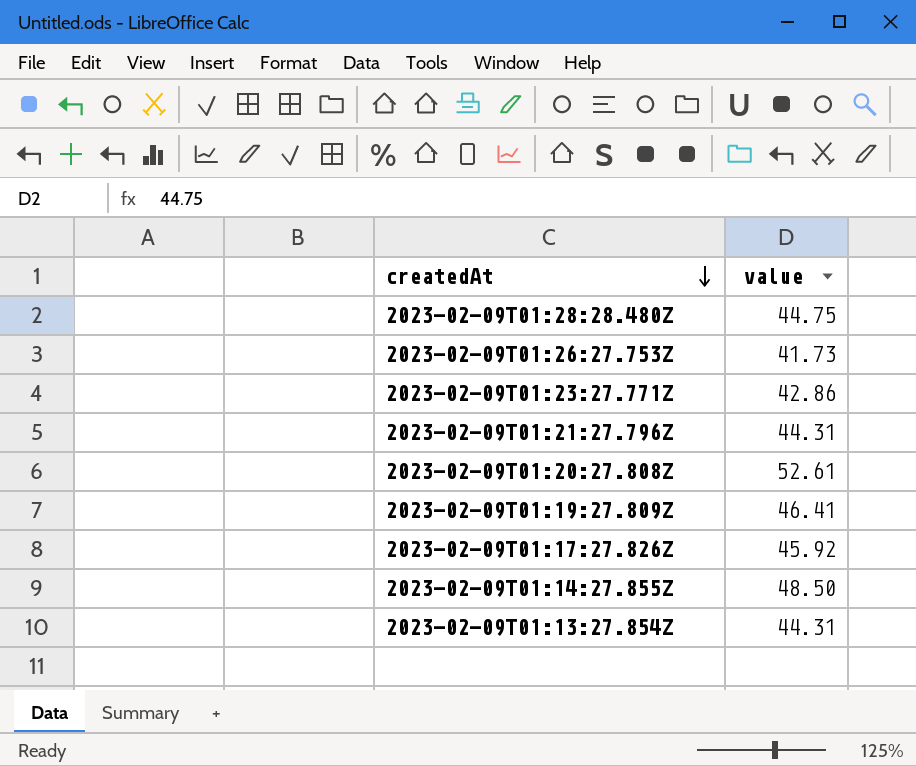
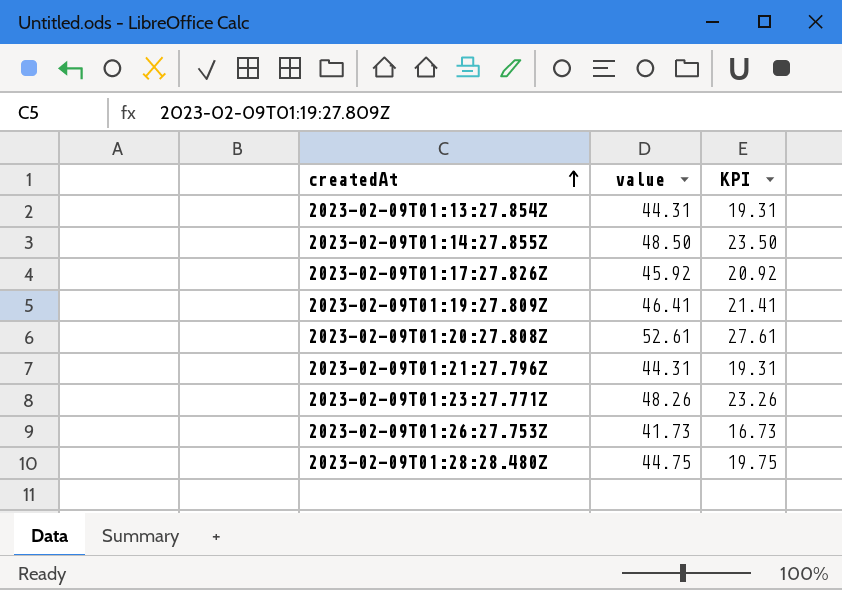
row order: createdAt descending -> createdAt ascending
column KPI | formula: none -> [value] - 25
2023-02-09T01:23:27.771Z | value: 42.86 -> 48.26

